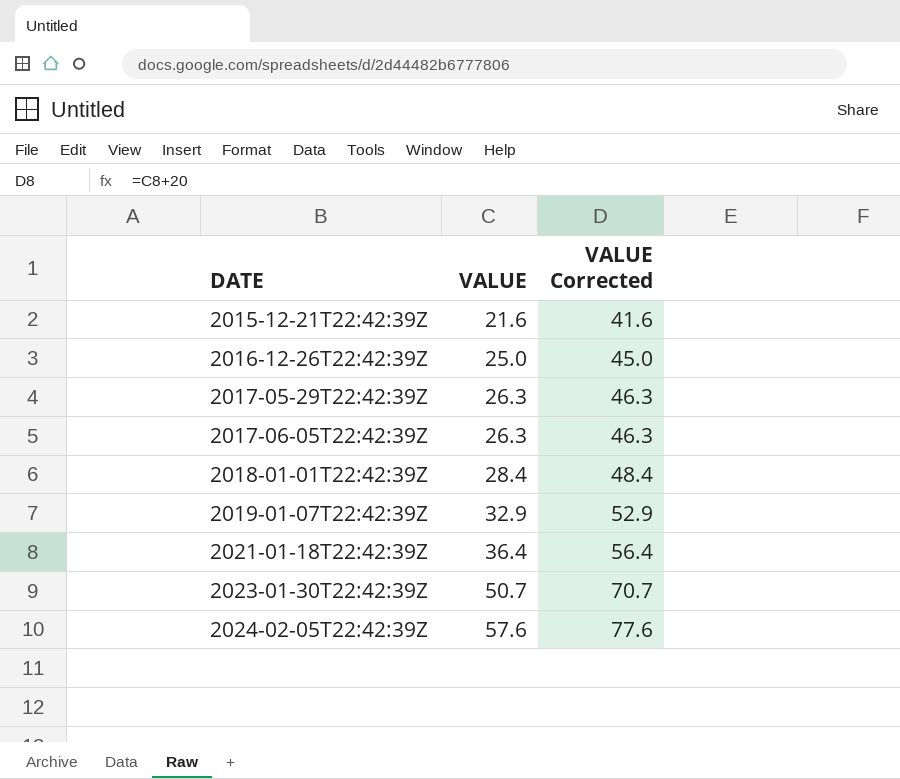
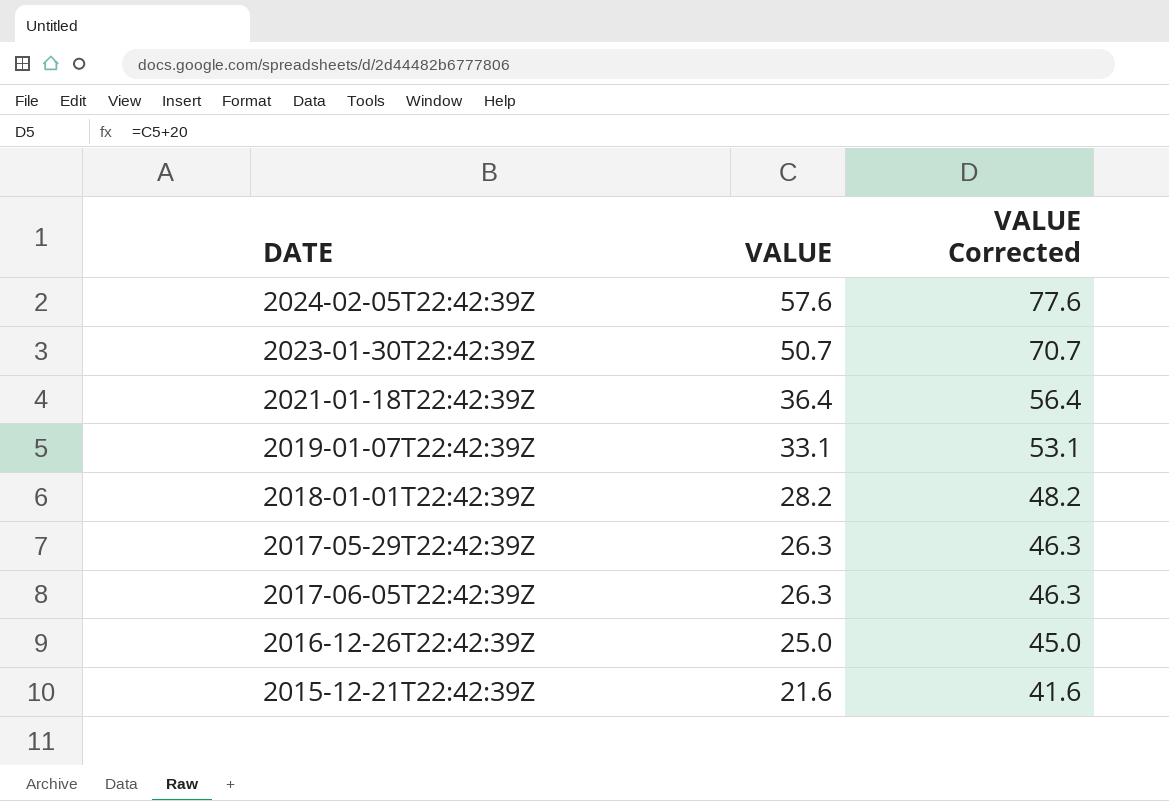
row order: DATE ascending -> VALUE descending
2019-01-07T22:42:39Z | VALUE: 32.9 -> 33.1
2019-01-07T22:42:39Z | VALUE Corrected: 52.9 -> 53.1
2018-01-01T22:42:39Z | VALUE: 28.4 -> 28.2
2018-01-01T22:42:39Z | VALUE Corrected: 48.4 -> 48.2

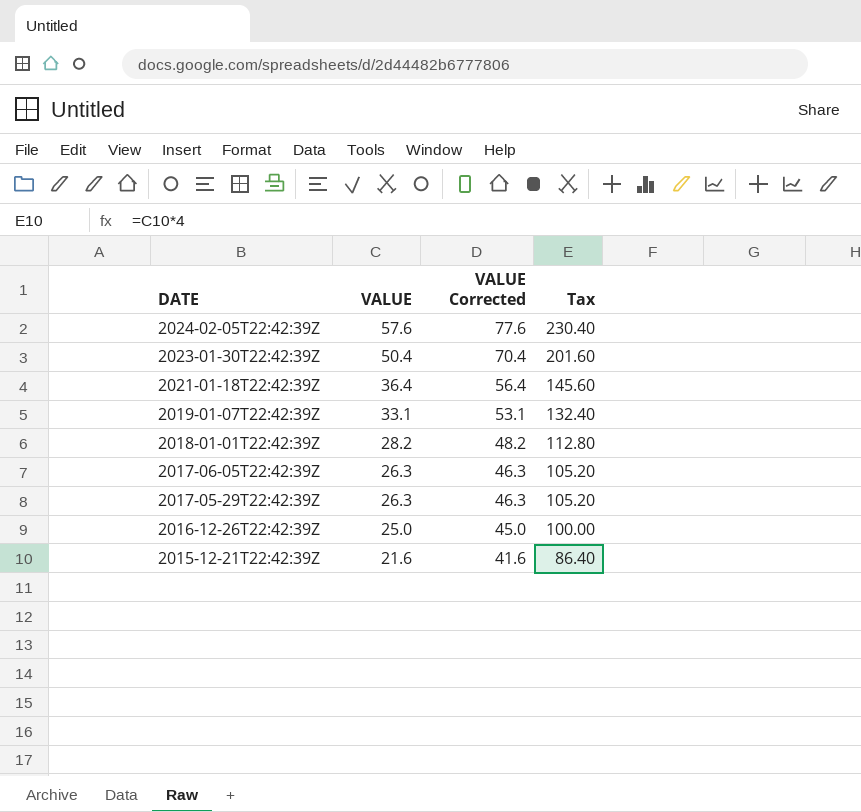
row order: VALUE descending -> DATE descending
column Tax | formula: none -> [VALUE] * 4
2023-01-30T22:42:39Z | VALUE: 50.7 -> 50.4
2023-01-30T22:42:39Z | VALUE Corrected: 70.7 -> 70.4

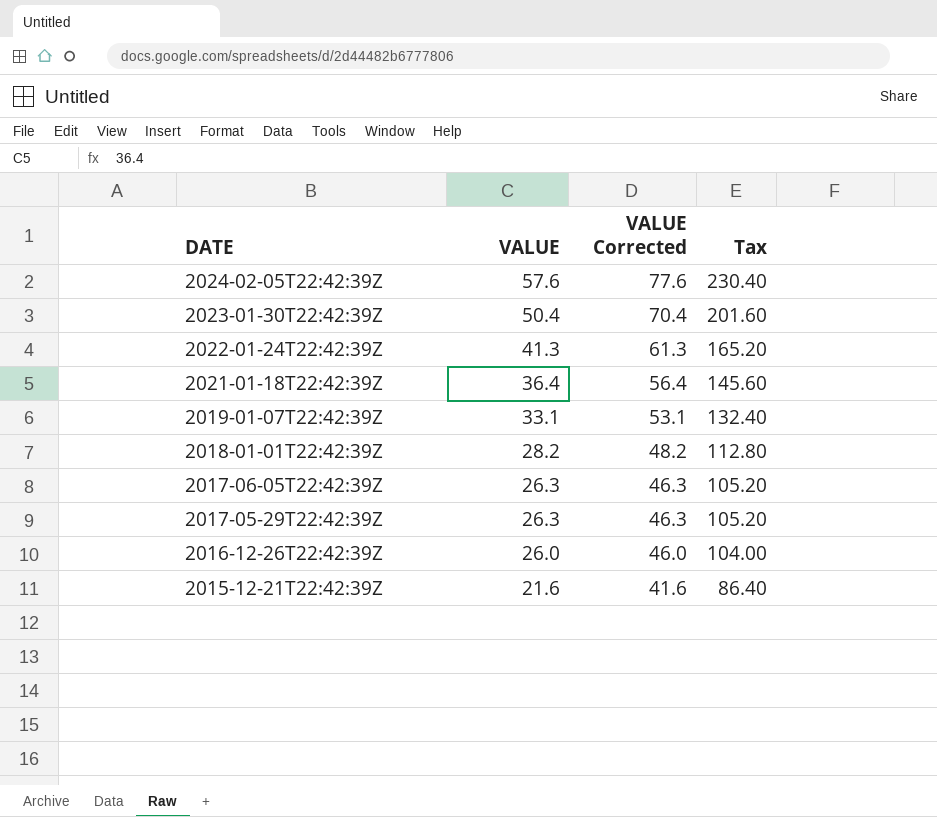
row 2022-01-24T22:42:39Z: none -> 41.3 | 61.3 | 165.20
2016-12-26T22:42:39Z | VALUE: 25.0 -> 26.0
2016-12-26T22:42:39Z | VALUE Corrected: 45.0 -> 46.0
2016-12-26T22:42:39Z | Tax: 100.00 -> 104.00

